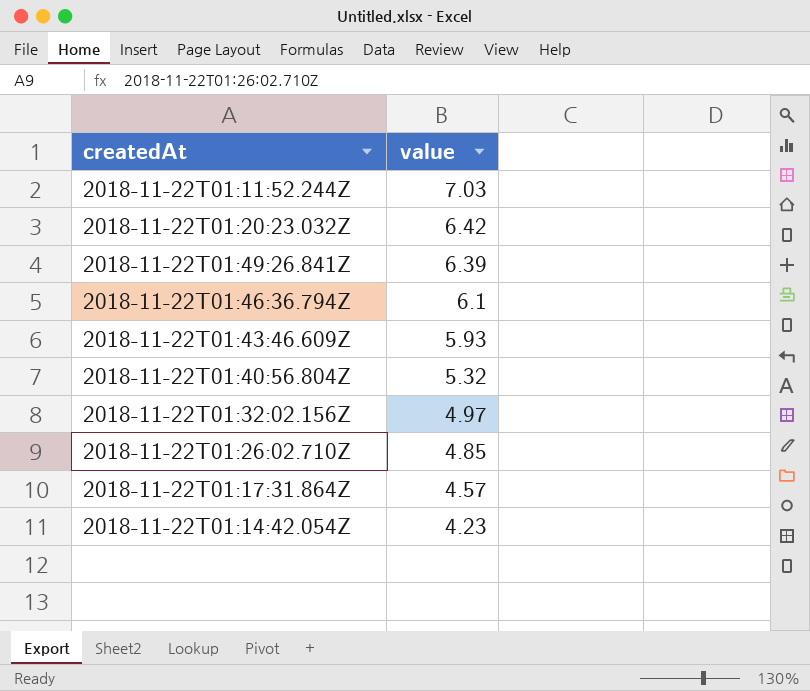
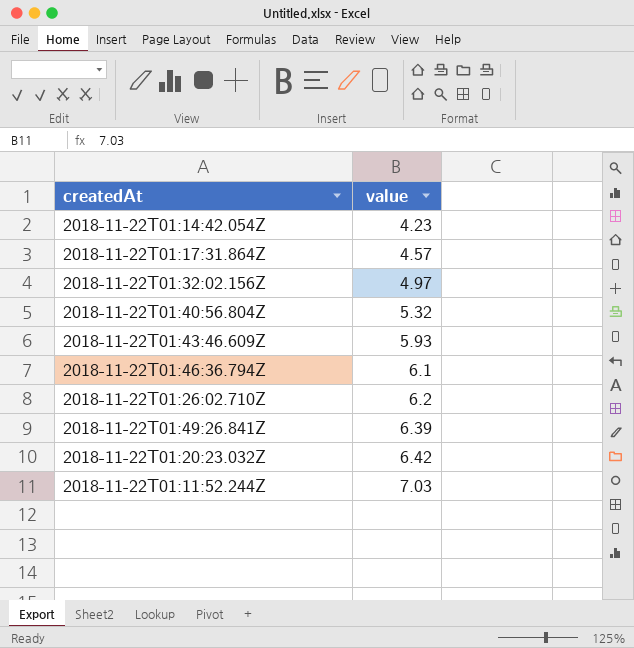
row order: value descending -> value ascending
2018-11-22T01:26:02.710Z | value: 4.85 -> 6.2

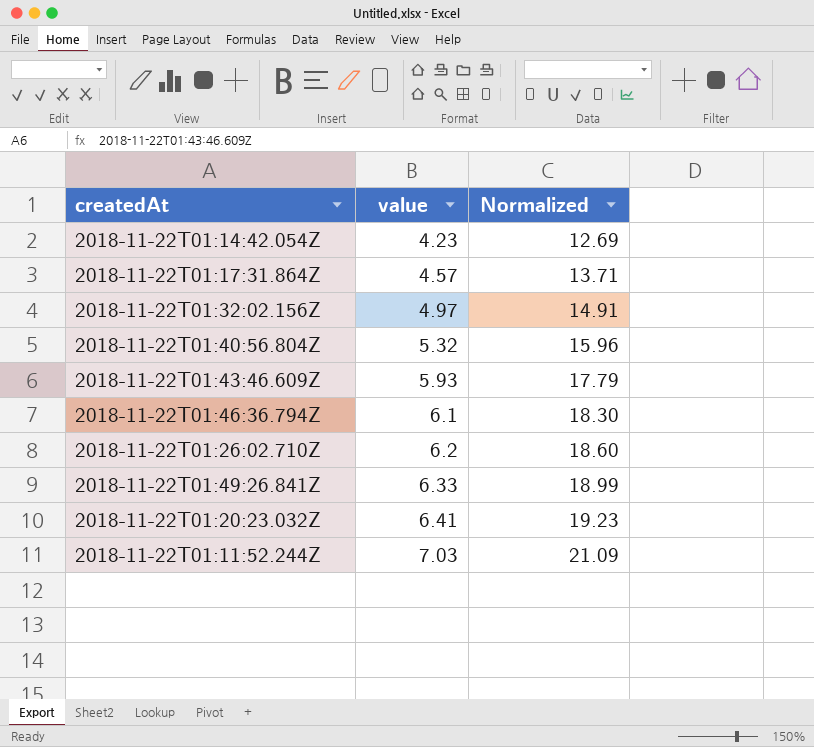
column Normalized | formula: none -> [value] * 3
2018-11-22T01:49:26.841Z | value: 6.39 -> 6.33
2018-11-22T01:20:23.032Z | value: 6.42 -> 6.41

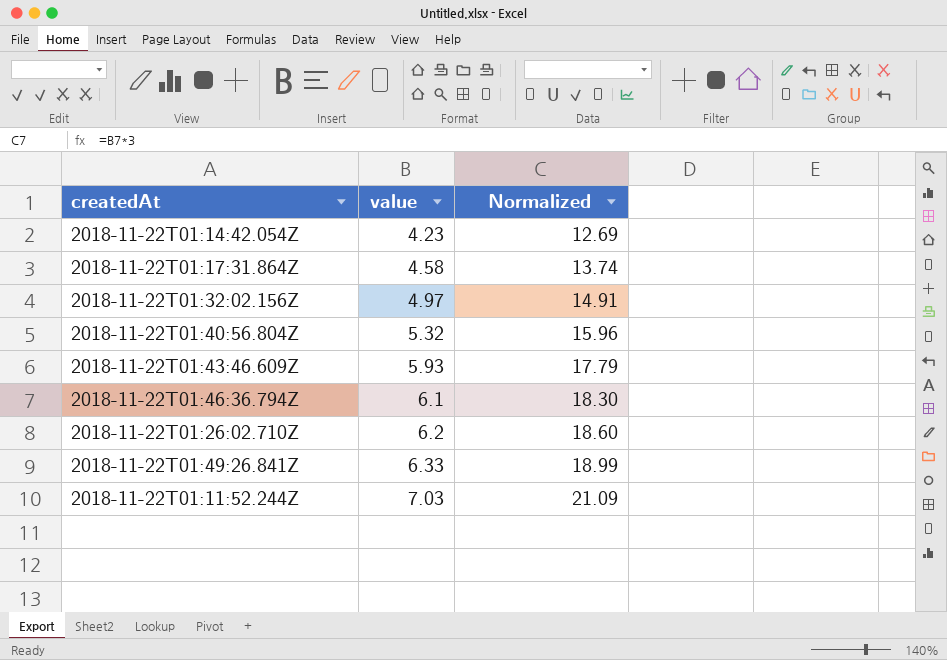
row 2018-11-22T01:20:23.032Z: 6.41 | 19.23 -> none
2018-11-22T01:17:31.864Z | value: 4.57 -> 4.58
2018-11-22T01:17:31.864Z | Normalized: 13.71 -> 13.74

